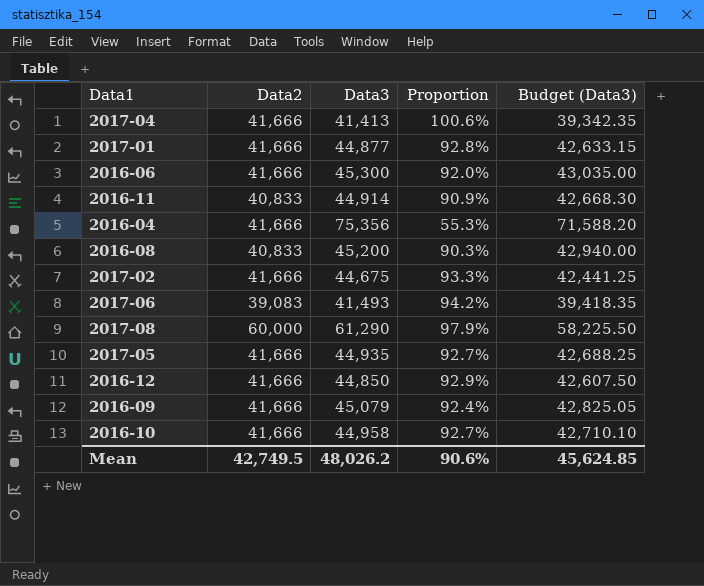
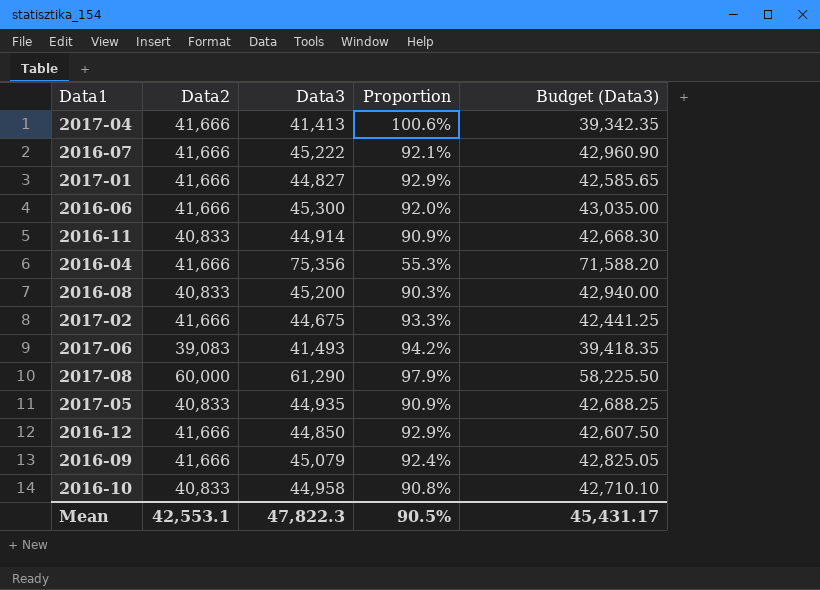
row 2016-07: none -> 41,666 | 45,222 | 92.1% | 42,960.90
2017-01 | Data3: 44,877 -> 44,827
2017-01 | Proportion: 92.8% -> 92.9%
2017-01 | Budget (Data3): 42,633.15 -> 42,585.65
2017-05 | Data2: 41,666 -> 40,833
2017-05 | Proportion: 92.7% -> 90.9%
2016-10 | Data2: 41,666 -> 40,833
2016-10 | Proportion: 92.7% -> 90.8%
Mean | Data2: 42,749.5 -> 42,553.1
Mean | Data3: 48,026.2 -> 47,822.3
Mean | Proportion: 90.6% -> 90.5%
Mean | Budget (Data3): 45,624.85 -> 45,431.17

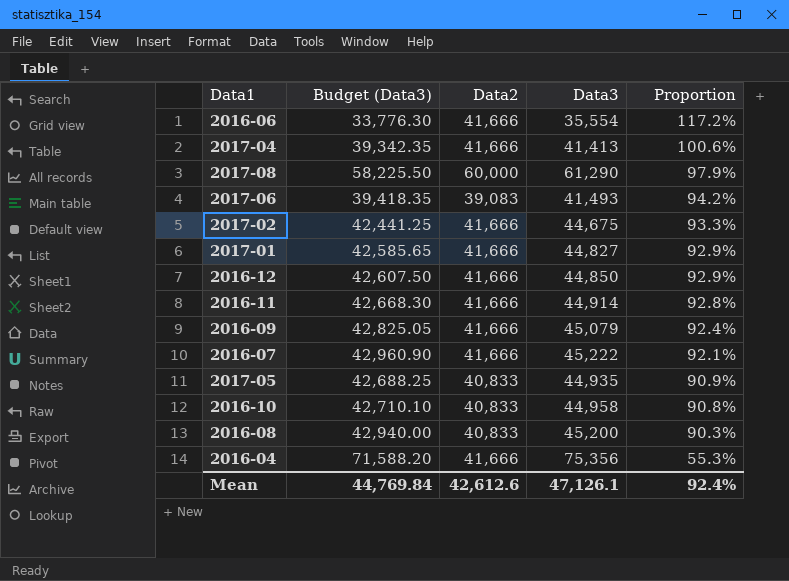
row order: none -> Proportion descending
column Budget (Data3) | position: 5 -> 2
2016-06 | Budget (Data3): 43,035.00 -> 33,776.30
2016-06 | Data3: 45,300 -> 35,554
2016-06 | Proportion: 92.0% -> 117.2%
2016-11 | Data2: 40,833 -> 41,666
2016-11 | Proportion: 90.9% -> 92.8%
Mean | Budget (Data3): 45,431.17 -> 44,769.84
Mean | Data2: 42,553.1 -> 42,612.6
Mean | Data3: 47,822.3 -> 47,126.1
Mean | Proportion: 90.5% -> 92.4%

